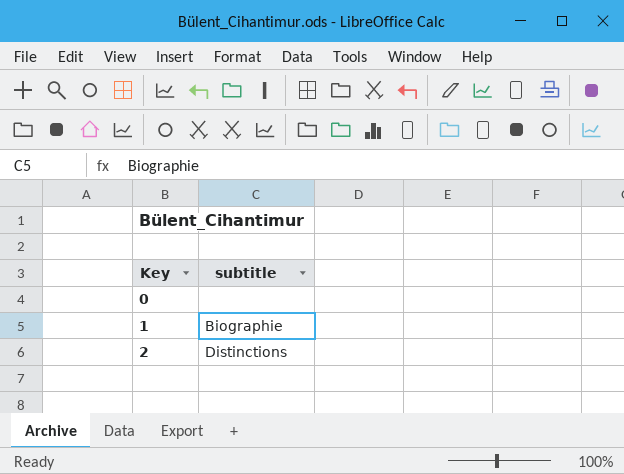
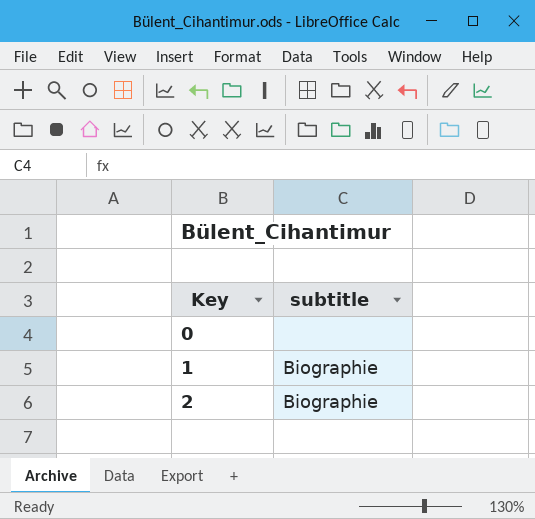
2 | subtitle: Distinctions -> Biographie

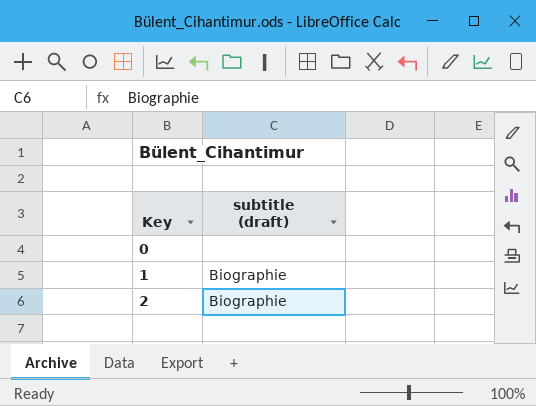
column name: subtitle -> subtitle (draft)

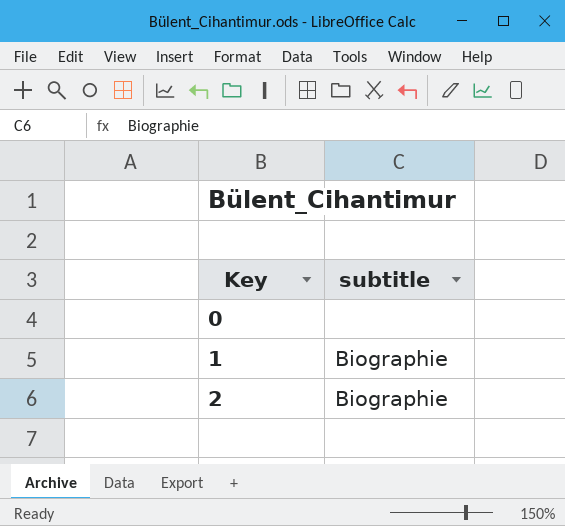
column name: subtitle (draft) -> subtitle

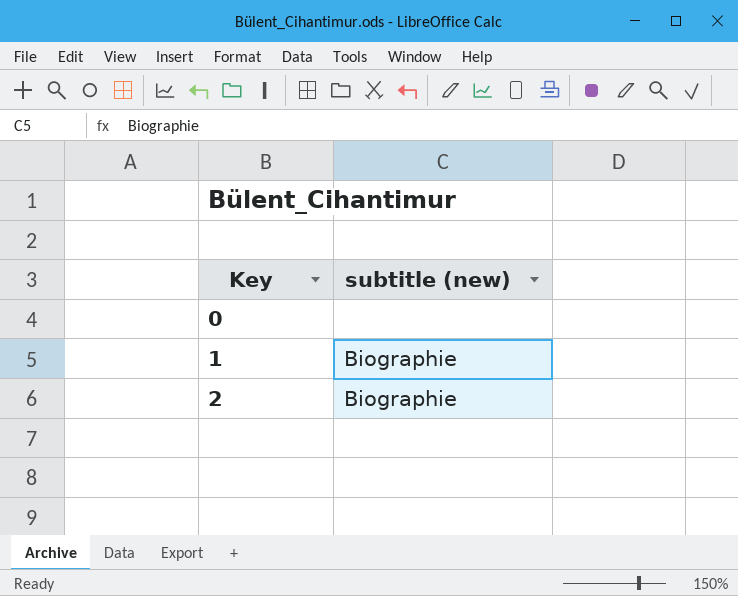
column name: subtitle -> subtitle (new)

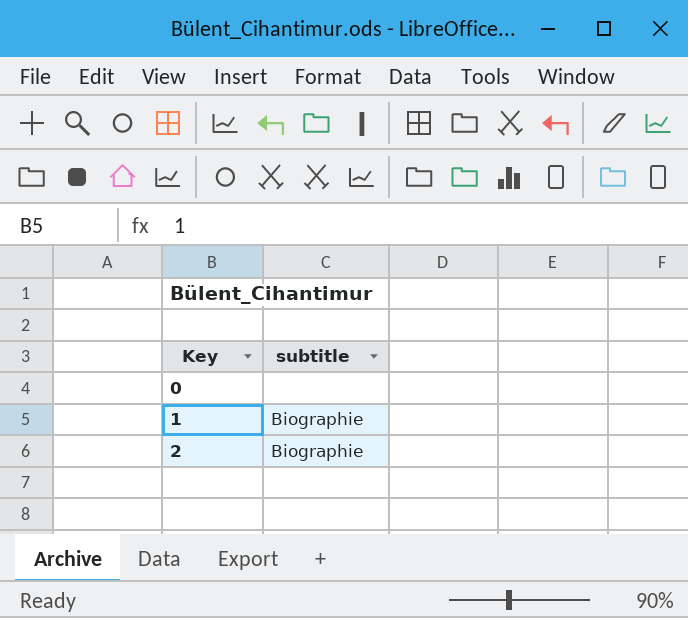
column name: subtitle (new) -> subtitle

